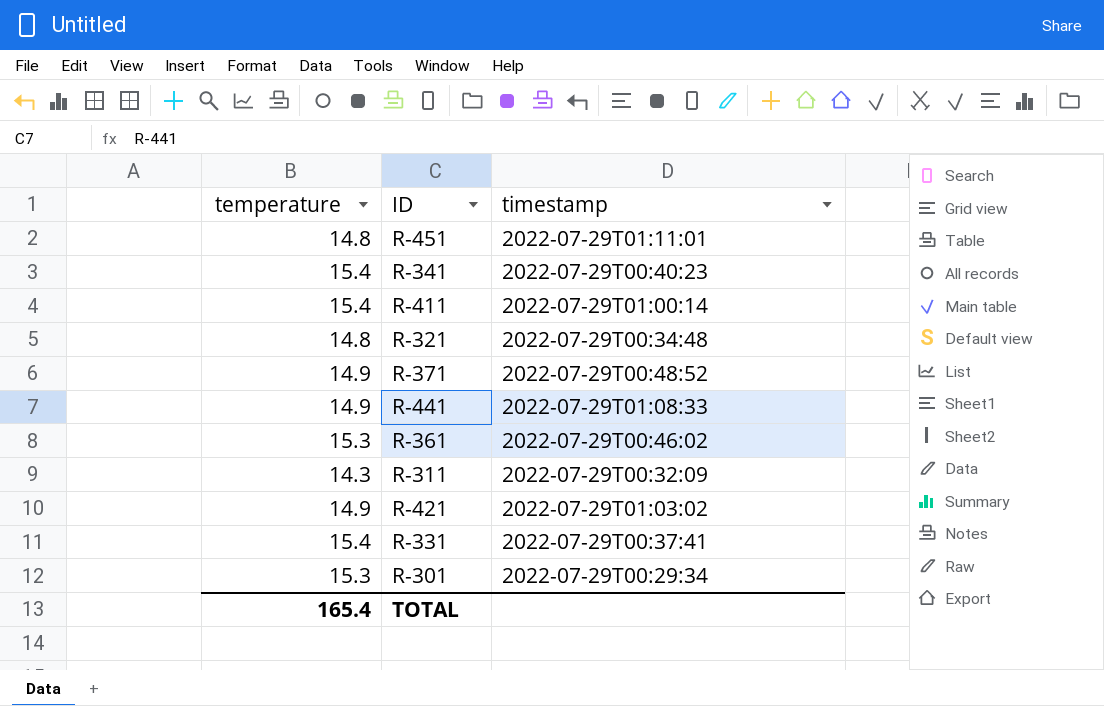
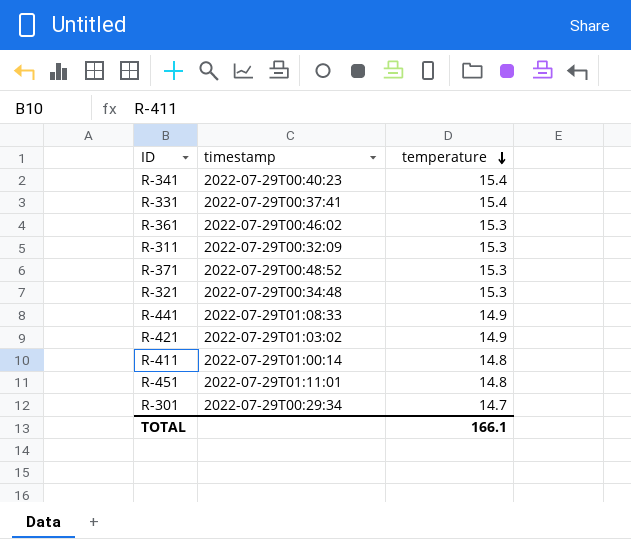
row order: none -> temperature descending
column temperature | position: 1 -> 3
R-311 | temperature: 14.3 -> 15.3
R-371 | temperature: 14.9 -> 15.3
R-321 | temperature: 14.8 -> 15.3
R-411 | temperature: 15.4 -> 14.8
R-301 | temperature: 15.3 -> 14.7
TOTAL | temperature: 165.4 -> 166.1

